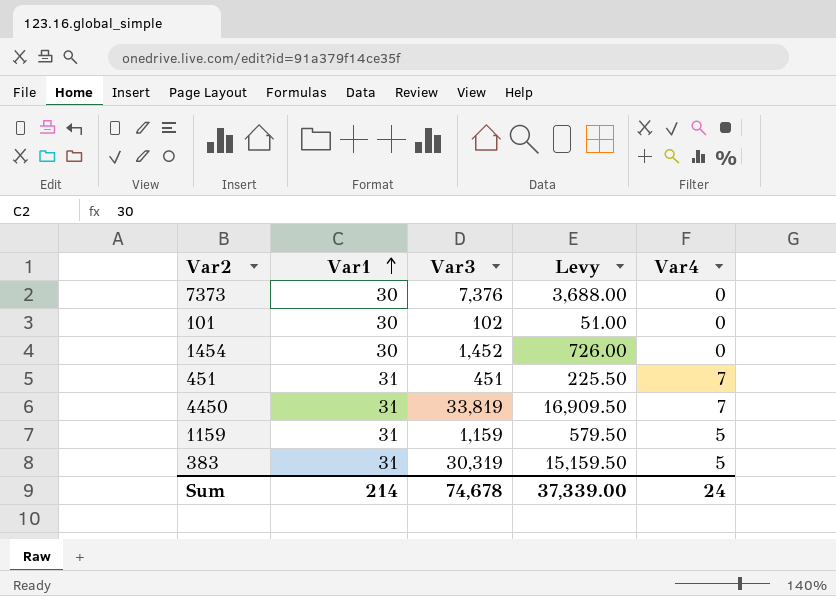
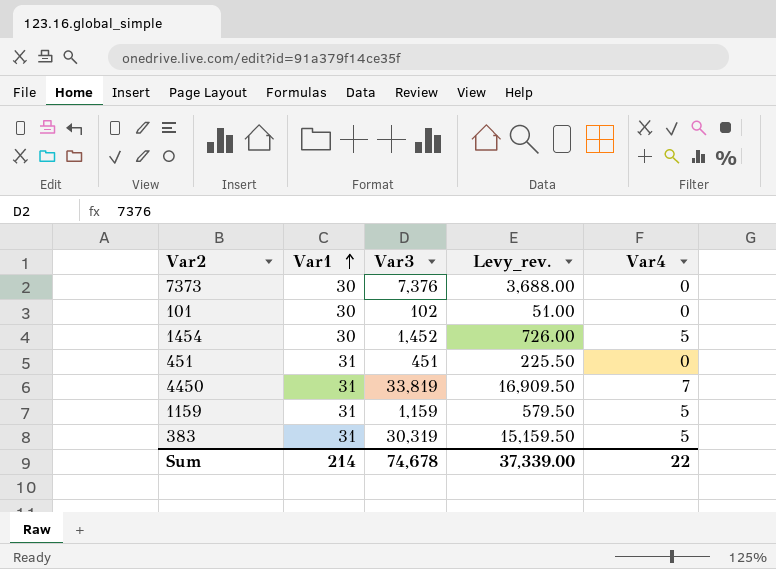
column name: Levy -> Levy_rev.
1454 | Var4: 0 -> 5
451 | Var4: 7 -> 0
Sum | Var4: 24 -> 22

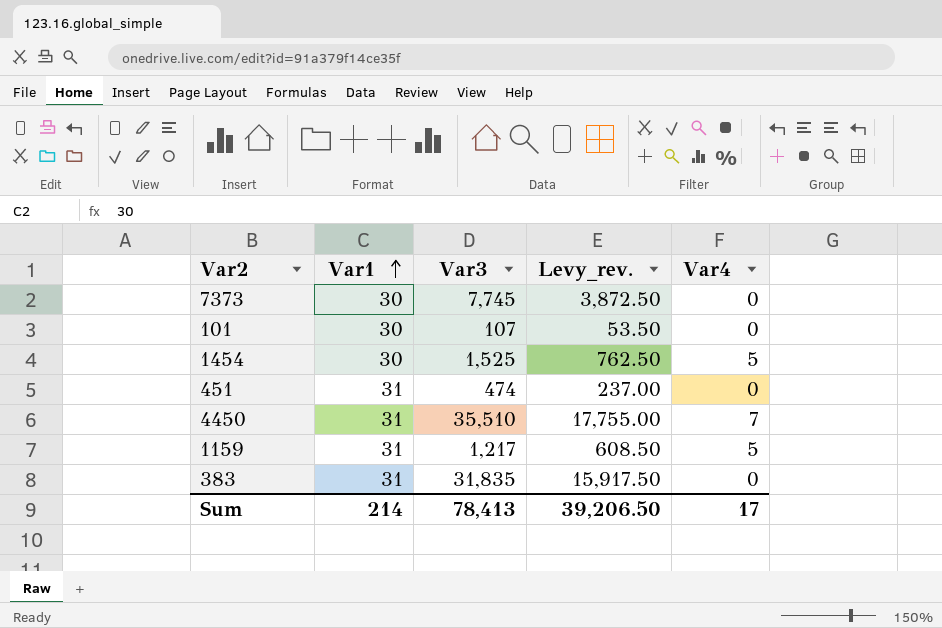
7373 | Var3: 7,376 -> 7,745
7373 | Levy_rev.: 3,688.00 -> 3,872.50
101 | Var3: 102 -> 107
101 | Levy_rev.: 51.00 -> 53.50
1454 | Var3: 1,452 -> 1,525
1454 | Levy_rev.: 726.00 -> 762.50
451 | Var3: 451 -> 474
451 | Levy_rev.: 225.50 -> 237.00
4450 | Var3: 33,819 -> 35,510
4450 | Levy_rev.: 16,909.50 -> 17,755.00
1159 | Var3: 1,159 -> 1,217
1159 | Levy_rev.: 579.50 -> 608.50
383 | Var3: 30,319 -> 31,835
383 | Levy_rev.: 15,159.50 -> 15,917.50
383 | Var4: 5 -> 0
Sum | Var3: 74,678 -> 78,413
Sum | Levy_rev.: 37,339.00 -> 39,206.50
Sum | Var4: 22 -> 17

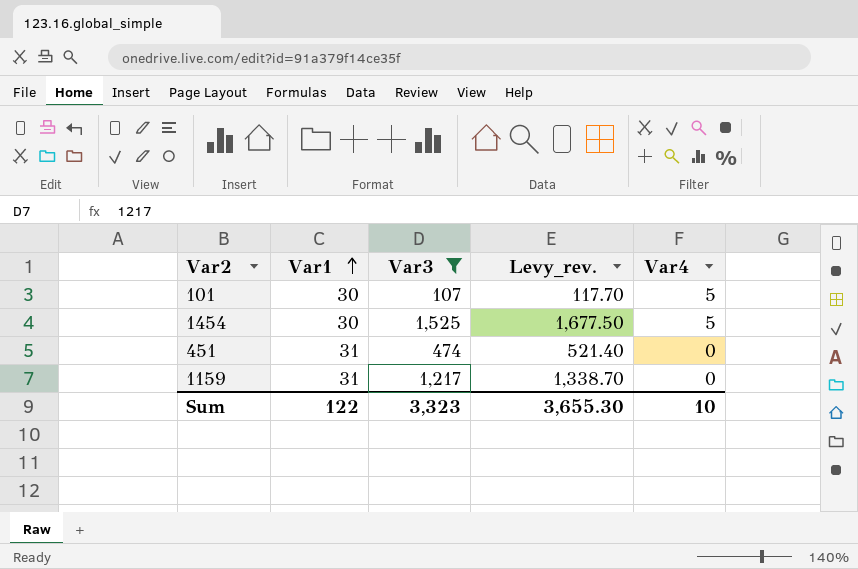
filter: none -> Var3 <= 1,525
column Levy_rev. | formula: [Var3] * 0.5 -> [Var3] * 1.1
101 | Var4: 0 -> 5
1159 | Var4: 5 -> 0
Sum | Var1: 214 -> 122
Sum | Var3: 78,413 -> 3,323
Sum | Levy_rev.: 39,206.50 -> 3,655.30
Sum | Var4: 17 -> 10

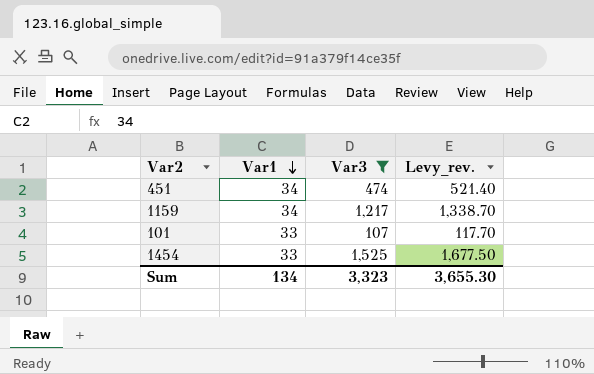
row order: Var1 ascending -> Var1 descending
column Var4 | position: 5 -> none
451 | Var1: 31 -> 34
1159 | Var1: 31 -> 34
101 | Var1: 30 -> 33
1454 | Var1: 30 -> 33
Sum | Var1: 122 -> 134

